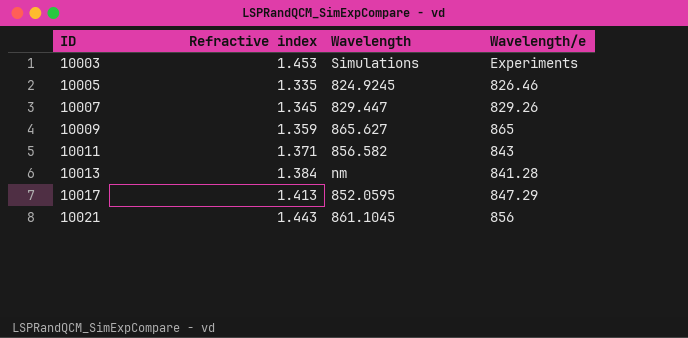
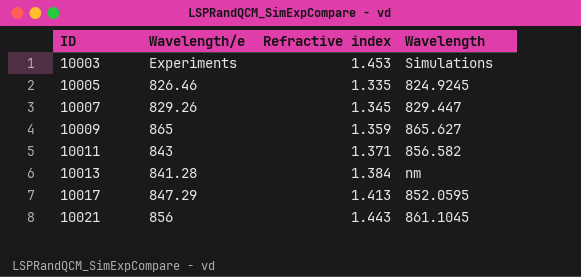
column Wavelength/e | position: 4 -> 2

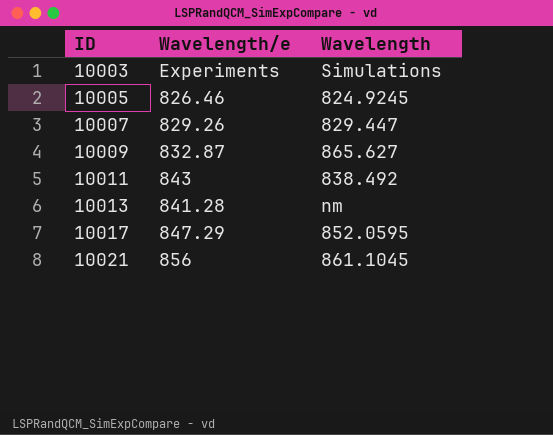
column Refractive index | position: 3 -> none
10009 | Wavelength/e: 865 -> 832.87
10011 | Wavelength: 856.582 -> 838.492

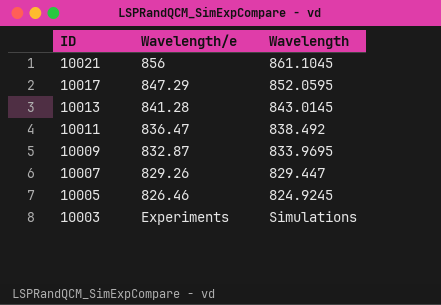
row order: ID ascending -> ID descending
10013 | Wavelength: nm -> 843.0145
10011 | Wavelength/e: 843 -> 836.47
10009 | Wavelength: 865.627 -> 833.9695

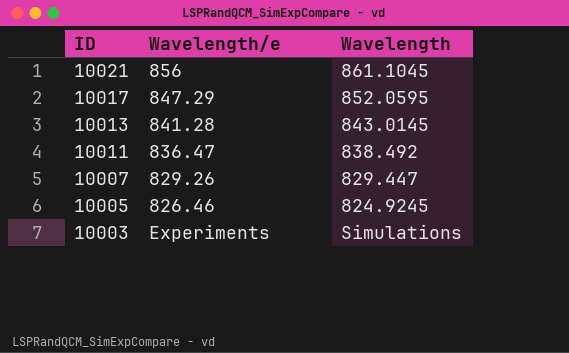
row 10009: 832.87 | 833.9695 -> none

